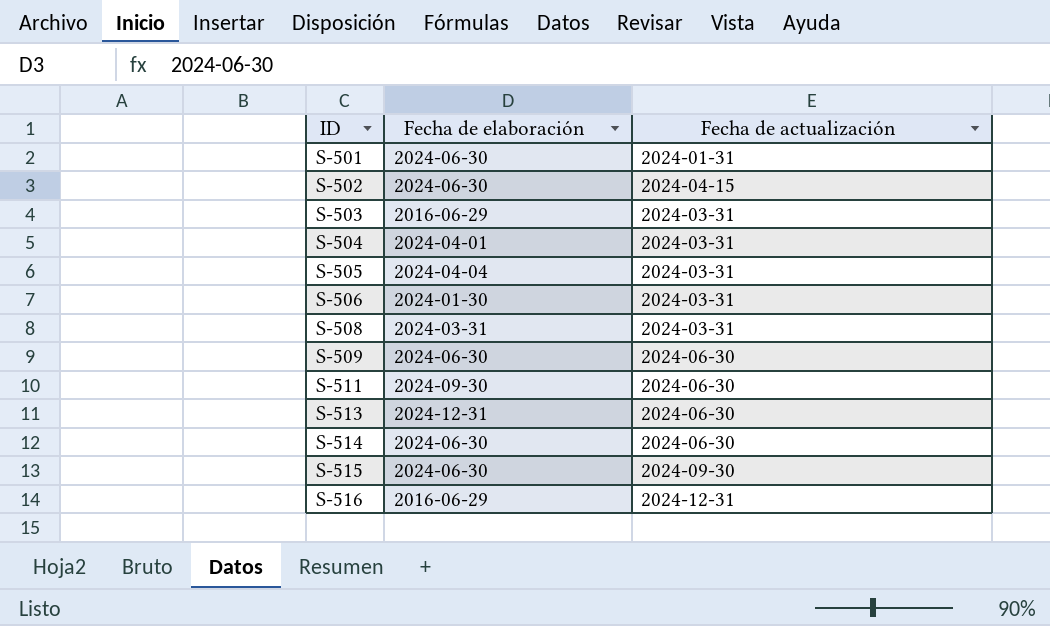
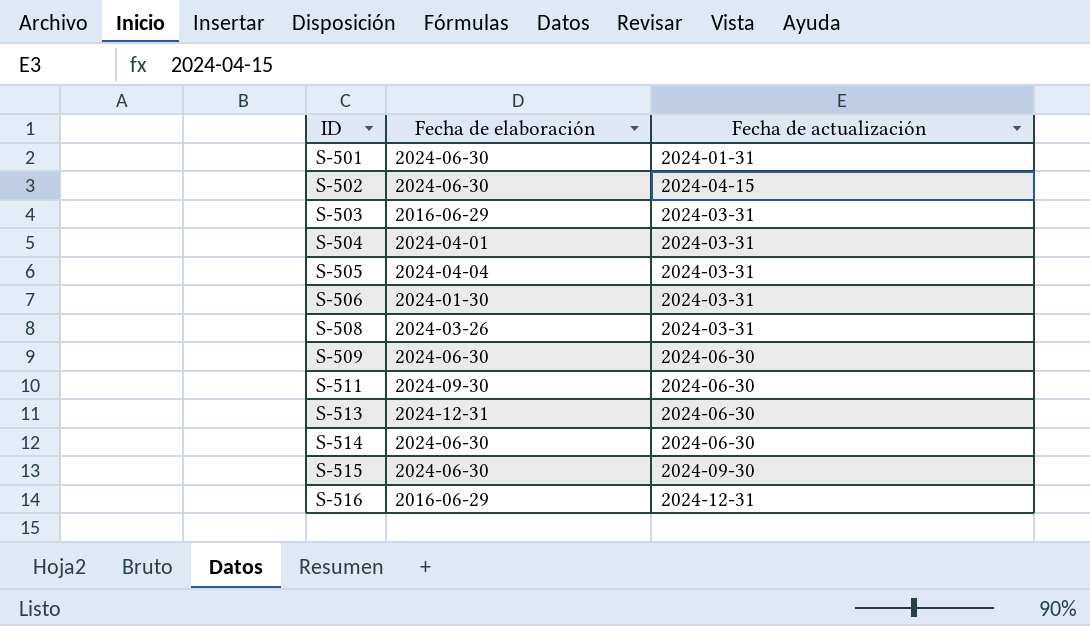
S-508 | Fecha de elaboración: 2024-03-31 -> 2024-03-26

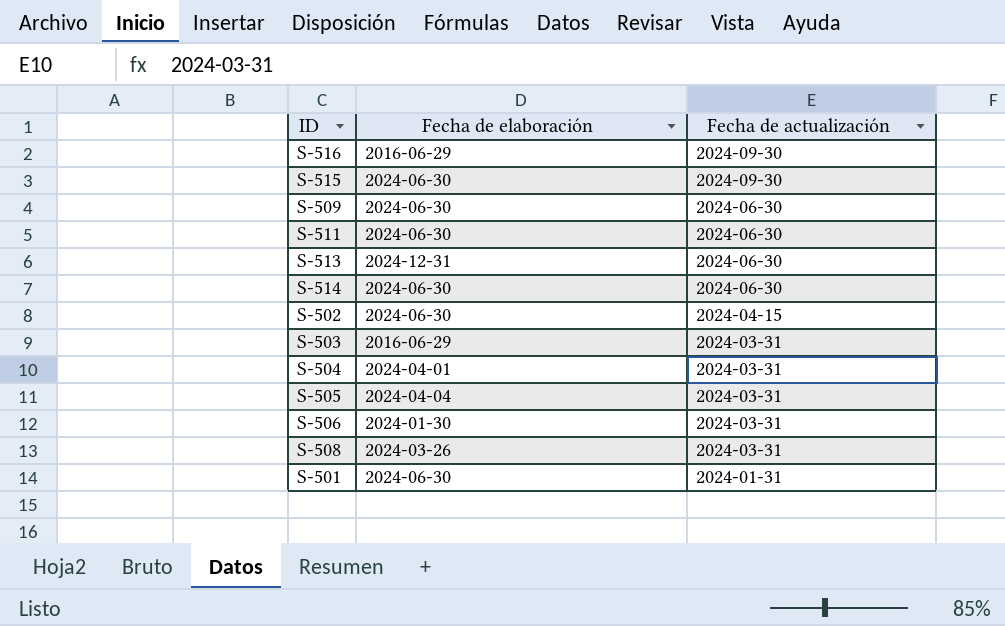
row order: ID ascending -> Fecha de actualización descending
S-516 | Fecha de actualización: 2024-12-31 -> 2024-09-30
S-511 | Fecha de elaboración: 2024-09-30 -> 2024-06-30

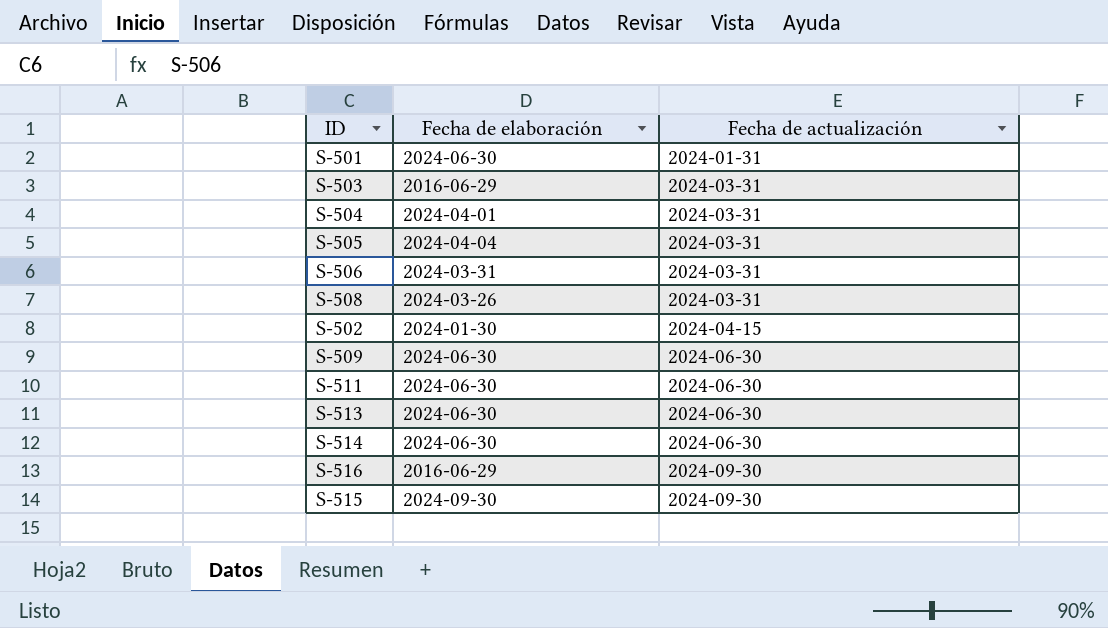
row order: Fecha de actualización descending -> Fecha de actualización ascending
S-506 | Fecha de elaboración: 2024-01-30 -> 2024-03-31
S-502 | Fecha de elaboración: 2024-06-30 -> 2024-01-30
S-513 | Fecha de elaboración: 2024-12-31 -> 2024-06-30
S-515 | Fecha de elaboración: 2024-06-30 -> 2024-09-30

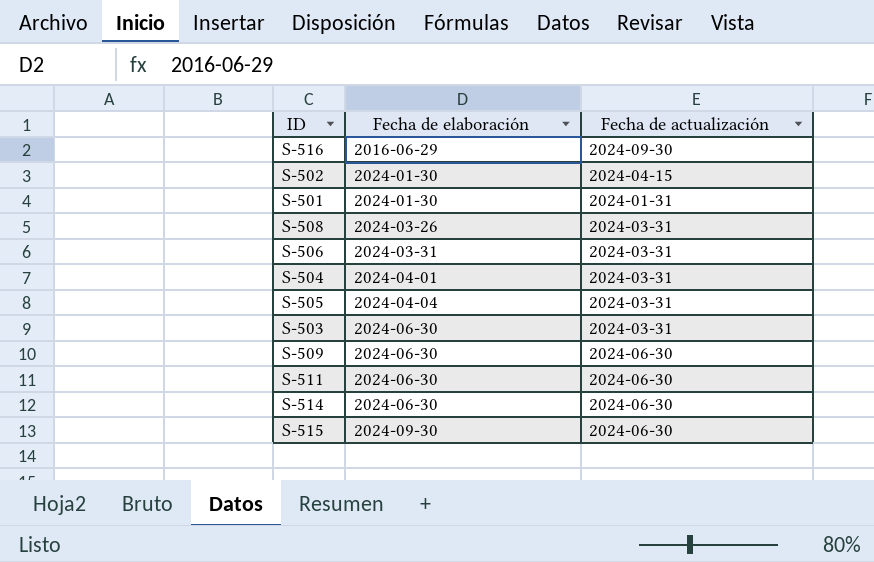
row order: Fecha de actualización ascending -> Fecha de elaboración ascending
row S-513: 2024-06-30 | 2024-06-30 -> none
S-501 | Fecha de elaboración: 2024-06-30 -> 2024-01-30
S-503 | Fecha de elaboración: 2016-06-29 -> 2024-06-30
S-515 | Fecha de actualización: 2024-09-30 -> 2024-06-30

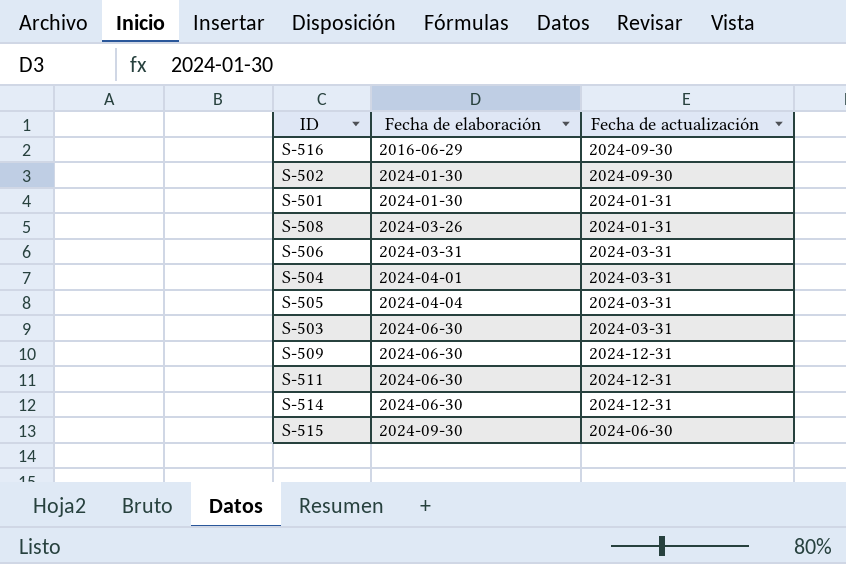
S-502 | Fecha de actualización: 2024-04-15 -> 2024-09-30
S-508 | Fecha de actualización: 2024-03-31 -> 2024-01-31
S-509 | Fecha de actualización: 2024-06-30 -> 2024-12-31
S-511 | Fecha de actualización: 2024-06-30 -> 2024-12-31
S-514 | Fecha de actualización: 2024-06-30 -> 2024-12-31

